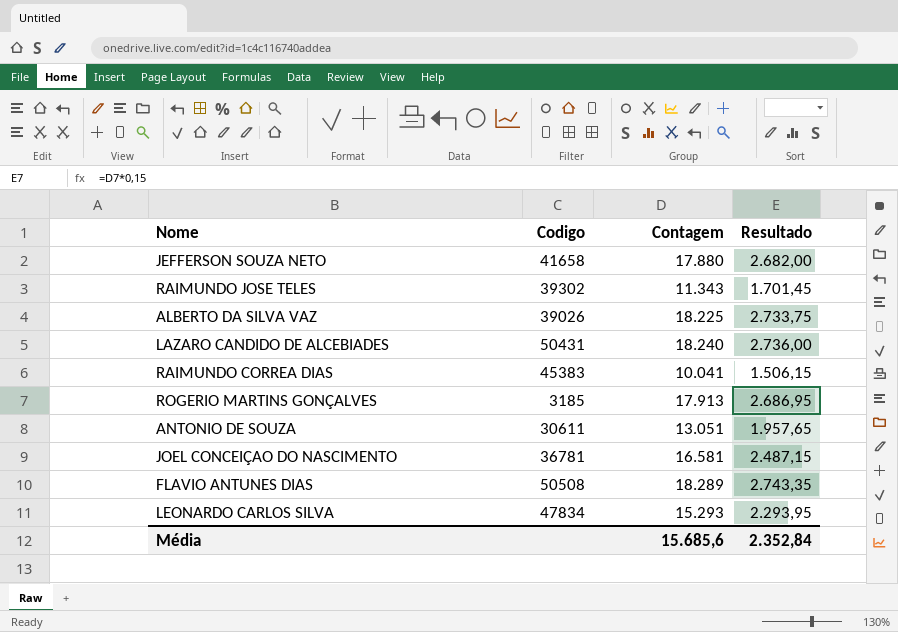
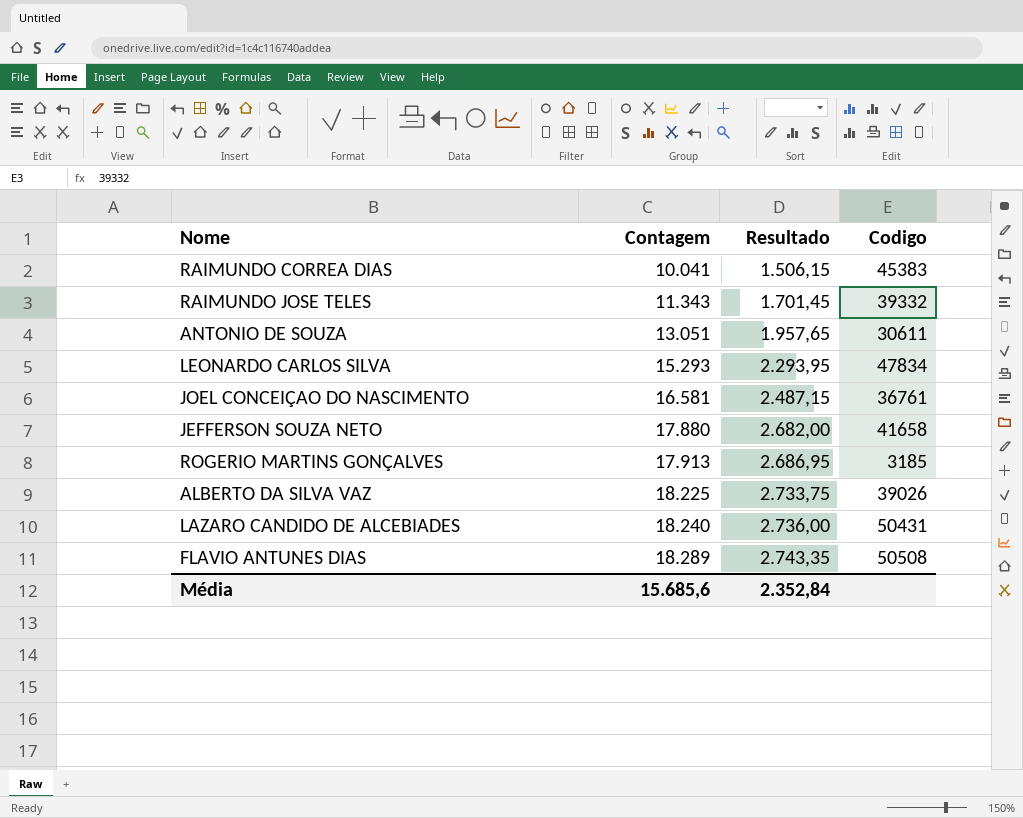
row order: none -> Contagem ascending
column Codigo | position: 2 -> 4
RAIMUNDO JOSE TELES | Codigo: 39302 -> 39332
JOEL CONCEIÇAO DO NASCIMENTO | Codigo: 36781 -> 36761

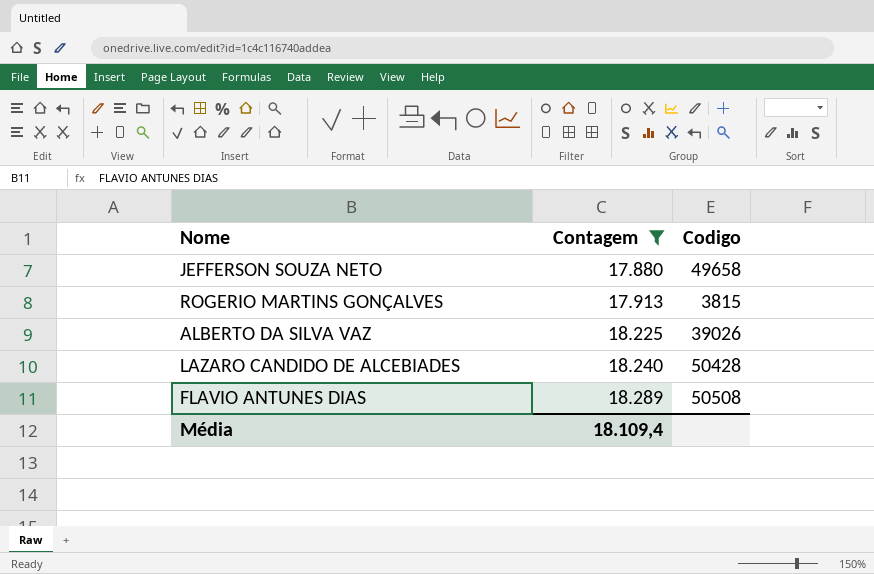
filter: none -> Contagem >= 17.880
column Resultado | formula: [Contagem] * 0,15 -> none
JEFFERSON SOUZA NETO | Codigo: 41658 -> 49658
ROGERIO MARTINS GONÇALVES | Codigo: 3185 -> 3815
LAZARO CANDIDO DE ALCEBIADES | Codigo: 50431 -> 50428
Média | Contagem: 15.685,6 -> 18.109,4

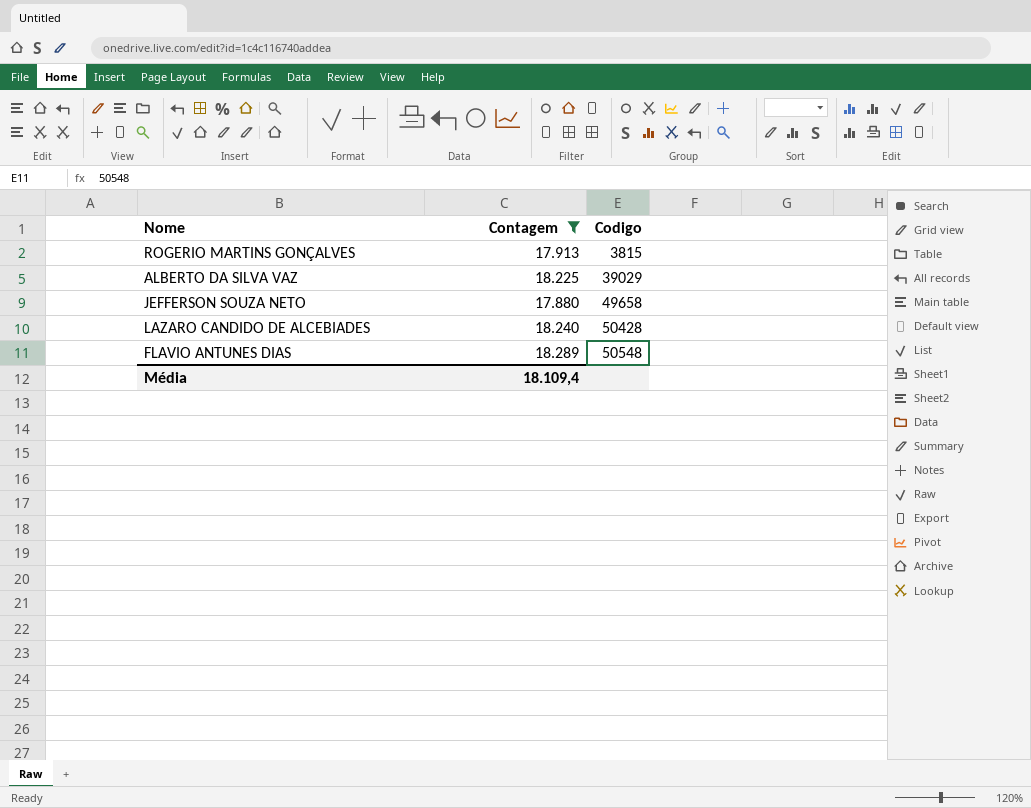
row order: Contagem ascending -> Codigo ascending
ALBERTO DA SILVA VAZ | Codigo: 39026 -> 39029
FLAVIO ANTUNES DIAS | Codigo: 50508 -> 50548

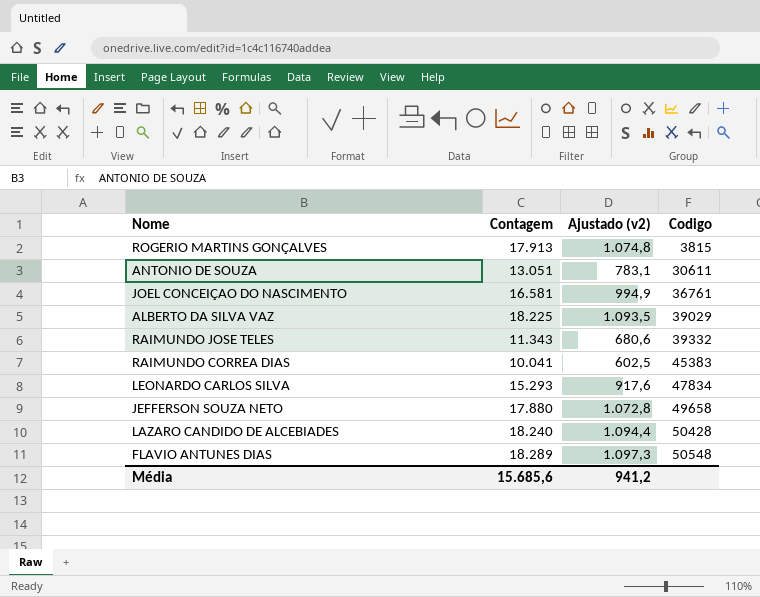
filter: Contagem >= 17.880 -> none
column Ajustado (v2) | formula: none -> [Contagem] * 0,06
Média | Contagem: 18.109,4 -> 15.685,6

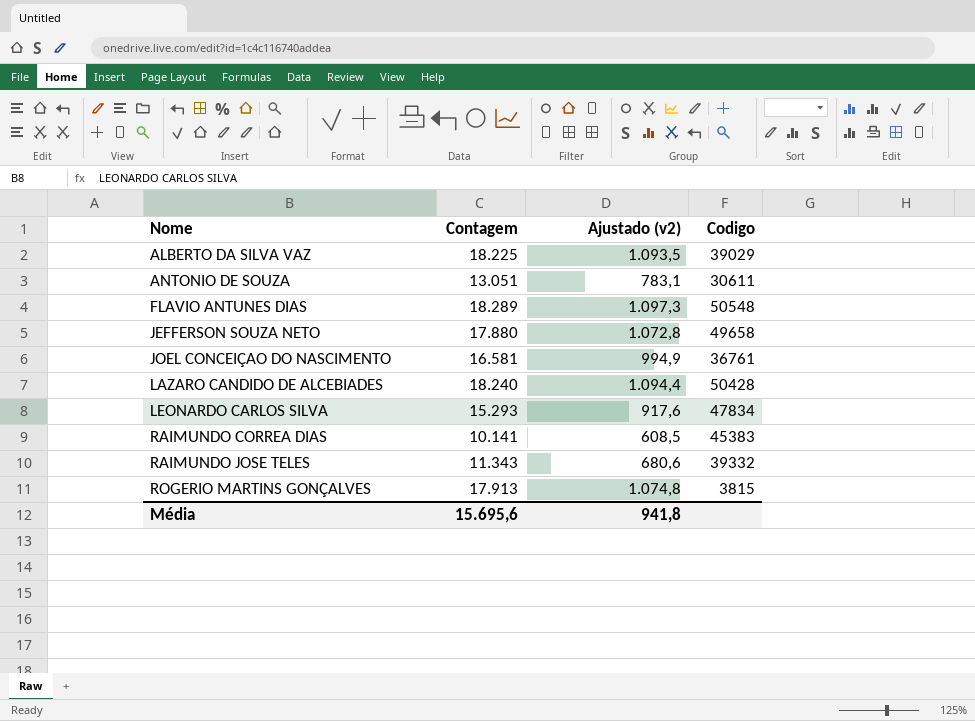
row order: Codigo ascending -> Nome ascending
RAIMUNDO CORREA DIAS | Contagem: 10.041 -> 10.141
RAIMUNDO CORREA DIAS | Ajustado (v2): 602,5 -> 608,5
Média | Contagem: 15.685,6 -> 15.695,6
Média | Ajustado (v2): 941,2 -> 941,8

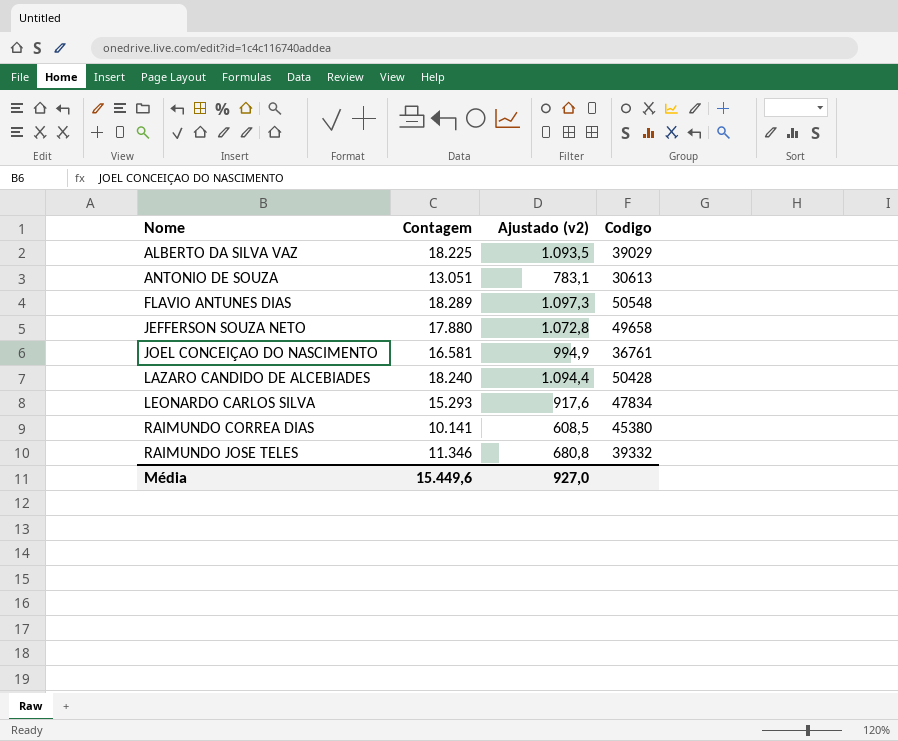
row ROGERIO MARTINS GONÇALVES: 17.913 | 1.074,8 | 3815 -> none
ANTONIO DE SOUZA | Codigo: 30611 -> 30613
RAIMUNDO CORREA DIAS | Codigo: 45383 -> 45380
RAIMUNDO JOSE TELES | Contagem: 11.343 -> 11.346
RAIMUNDO JOSE TELES | Ajustado (v2): 680,6 -> 680,8
Média | Contagem: 15.695,6 -> 15.449,6
Média | Ajustado (v2): 941,8 -> 927,0

